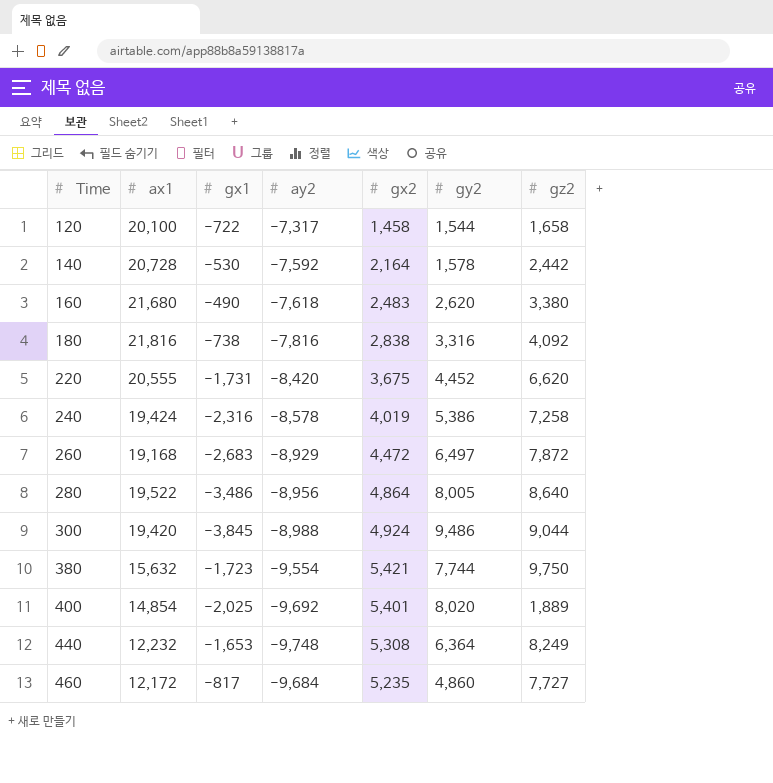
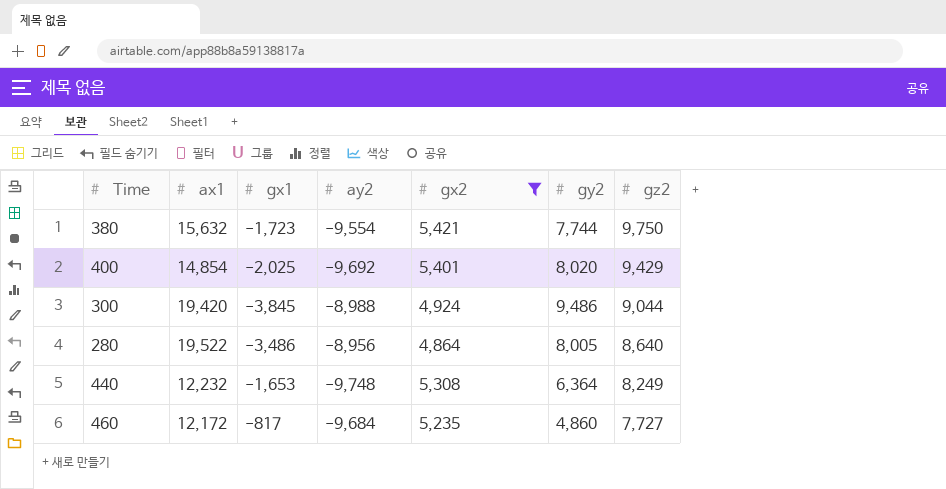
filter: none -> gx2 >= 4,864
row order: Time ascending -> gz2 descending
400 | gz2: 1,889 -> 9,429

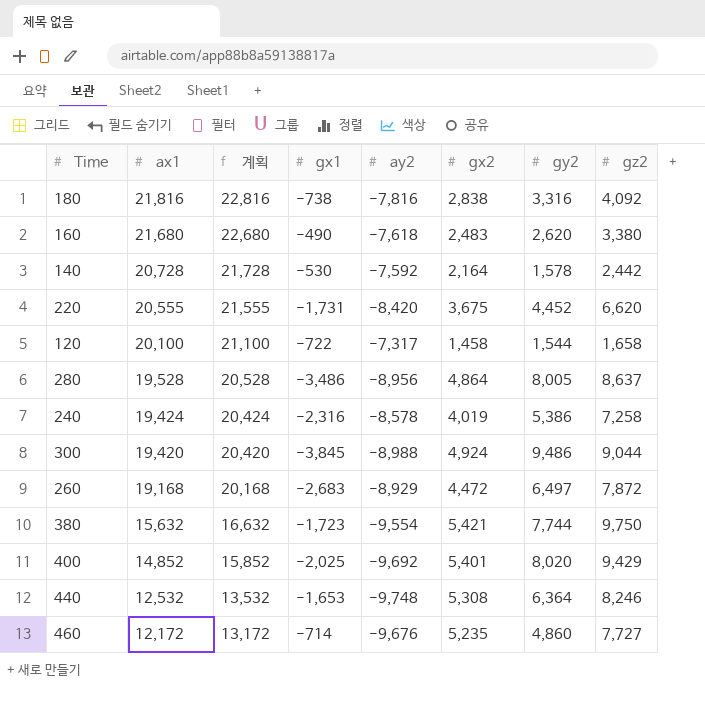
filter: gx2 >= 4,864 -> none
row order: gz2 descending -> ax1 descending
column 계획 | formula: none -> [ax1] + 1000
280 | ax1: 19,522 -> 19,528
280 | gz2: 8,640 -> 8,637
400 | ax1: 14,854 -> 14,852
440 | ax1: 12,232 -> 12,532
440 | gz2: 8,249 -> 8,246
460 | gx1: -817 -> -714
460 | ay2: -9,684 -> -9,676

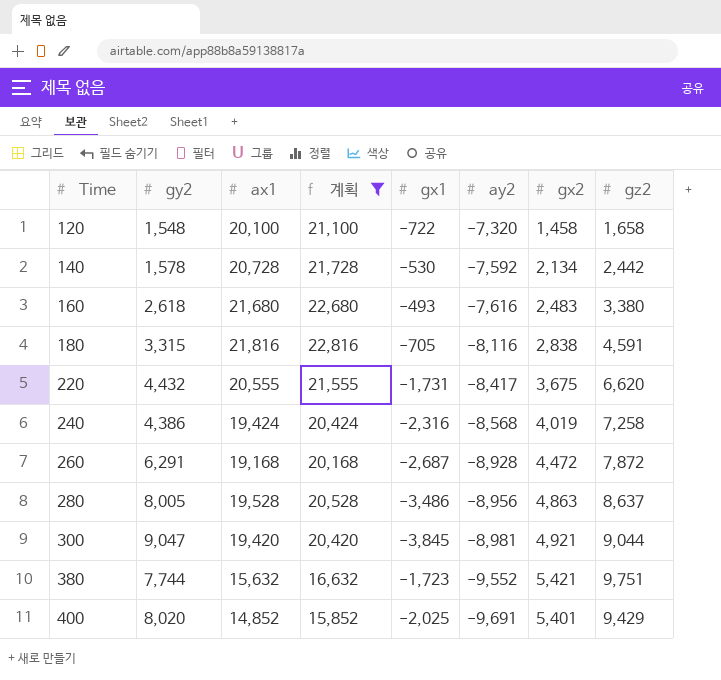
filter: none -> 계획 >= 15,852
row order: ax1 descending -> Time ascending
column gy2 | position: 7 -> 2
120 | gy2: 1,544 -> 1,548
120 | ay2: -7,317 -> -7,320
140 | gx2: 2,164 -> 2,134
160 | gy2: 2,620 -> 2,618
160 | gx1: -490 -> -493
160 | ay2: -7,618 -> -7,616
180 | gy2: 3,316 -> 3,315
180 | gx1: -738 -> -705
180 | ay2: -7,816 -> -8,116
180 | gz2: 4,092 -> 4,591
220 | gy2: 4,452 -> 4,432
220 | ay2: -8,420 -> -8,417
240 | gy2: 5,386 -> 4,386
240 | ay2: -8,578 -> -8,568
260 | gy2: 6,497 -> 6,291
260 | gx1: -2,683 -> -2,687
260 | ay2: -8,929 -> -8,928
280 | gx2: 4,864 -> 4,863
300 | gy2: 9,486 -> 9,047
300 | ay2: -8,988 -> -8,981
300 | gx2: 4,924 -> 4,921
380 | ay2: -9,554 -> -9,552
380 | gz2: 9,750 -> 9,751
400 | ay2: -9,692 -> -9,691

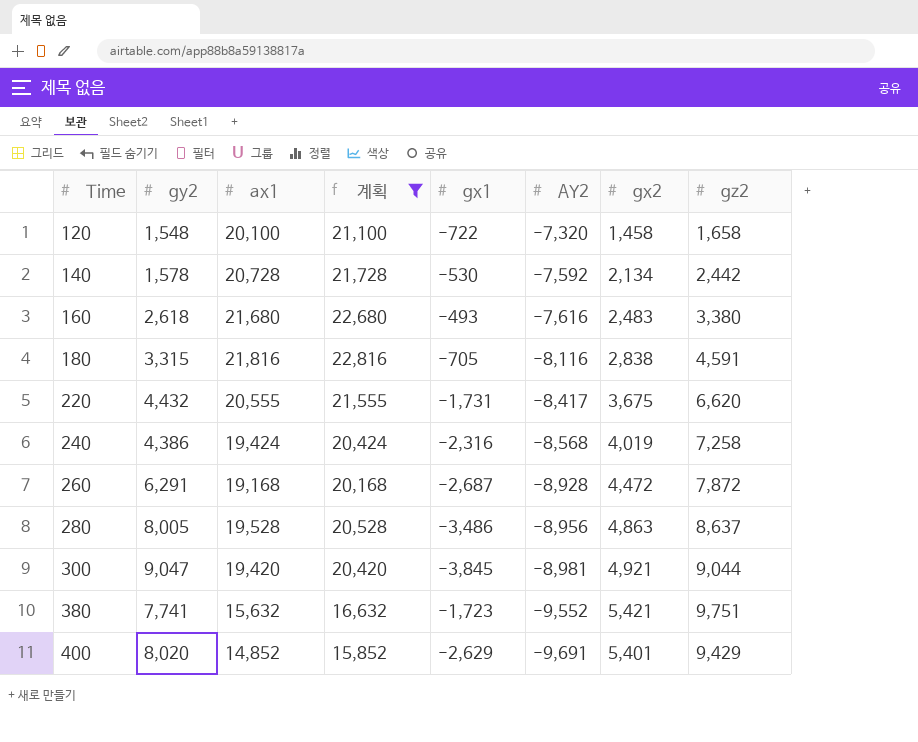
column name: ay2 -> AY2
380 | gy2: 7,744 -> 7,741
400 | gx1: -2,025 -> -2,629

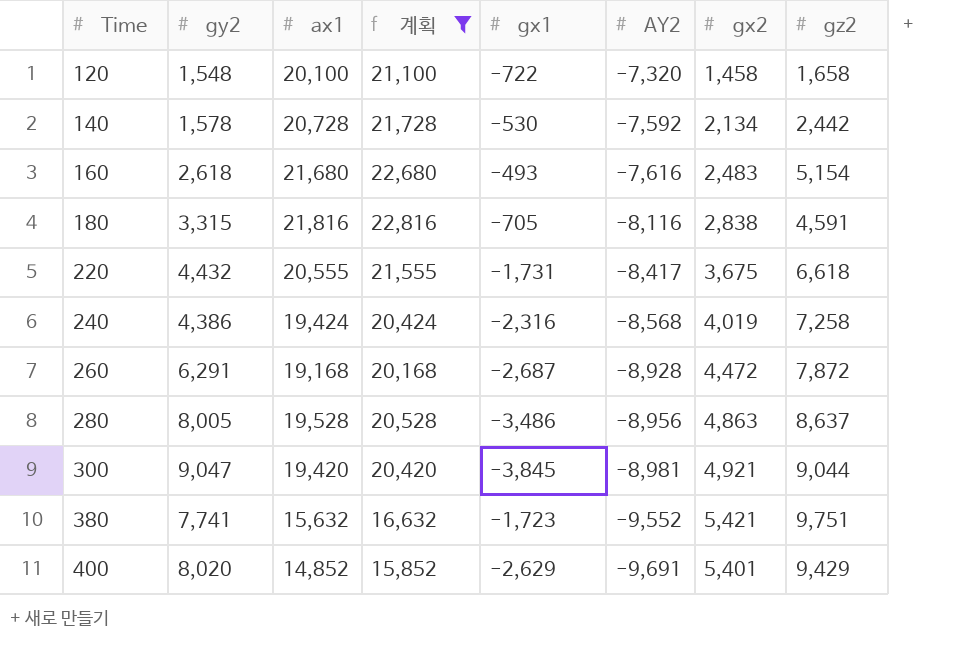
160 | gz2: 3,380 -> 5,154
220 | gz2: 6,620 -> 6,618

